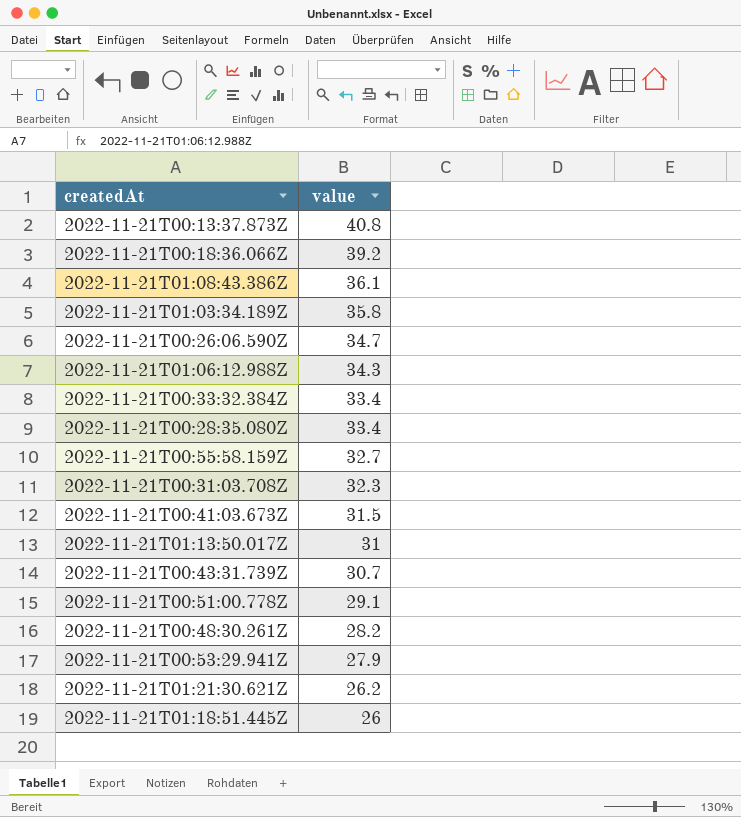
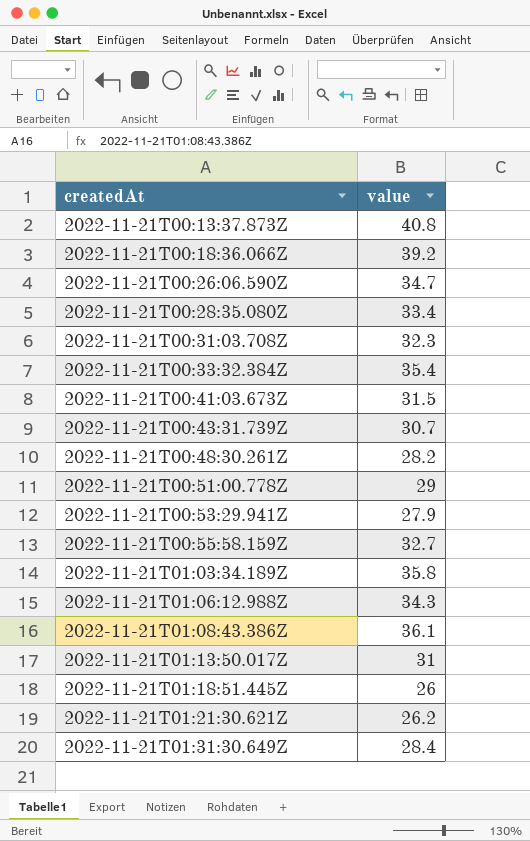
row order: value descending -> createdAt ascending
2022-11-21T00:33:32.384Z | value: 33.4 -> 35.4
2022-11-21T00:51:00.778Z | value: 29.1 -> 29
row 2022-11-21T01:31:30.649Z: none -> 28.4

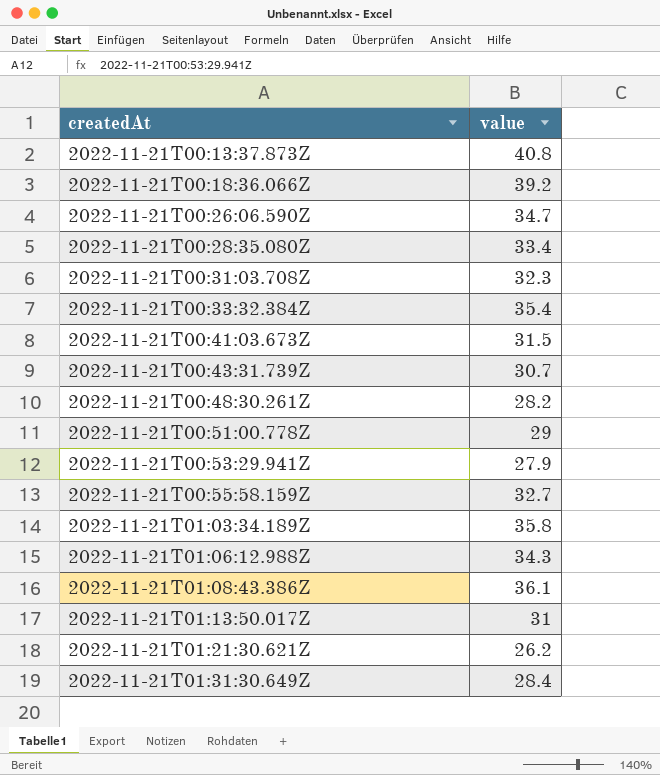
row 2022-11-21T01:18:51.445Z: 26 -> none

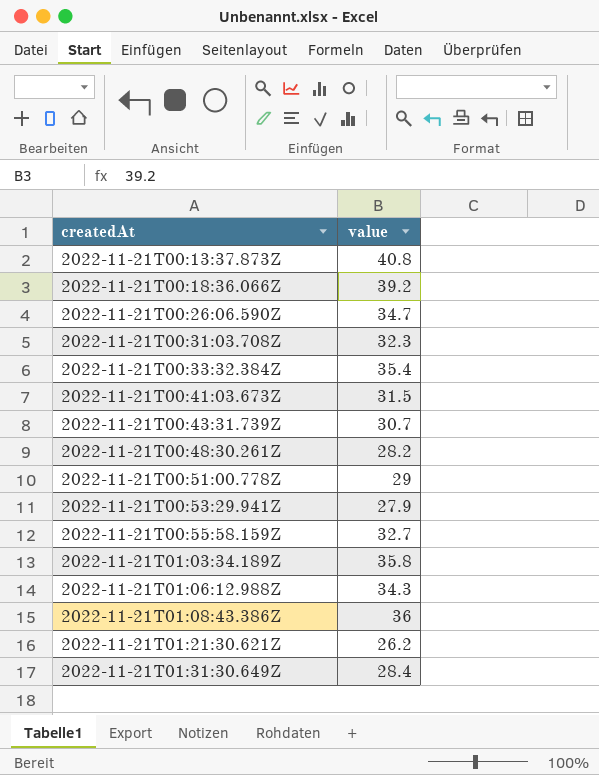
row 2022-11-21T00:28:35.080Z: 33.4 -> none
row 2022-11-21T01:13:50.017Z: 31 -> none
2022-11-21T01:08:43.386Z | value: 36.1 -> 36

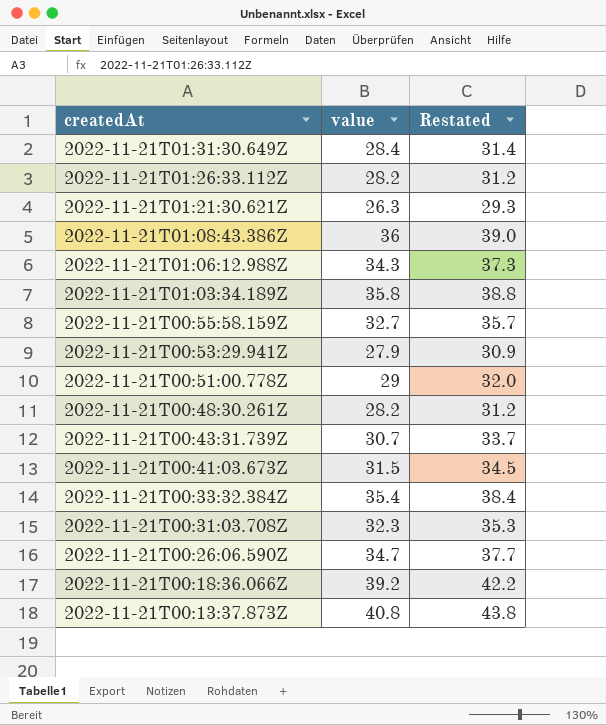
row order: createdAt ascending -> createdAt descending
column Restated | formula: none -> [value] + 3
row 2022-11-21T01:26:33.112Z: none -> 28.2 | 31.2
2022-11-21T01:21:30.621Z | value: 26.2 -> 26.3

